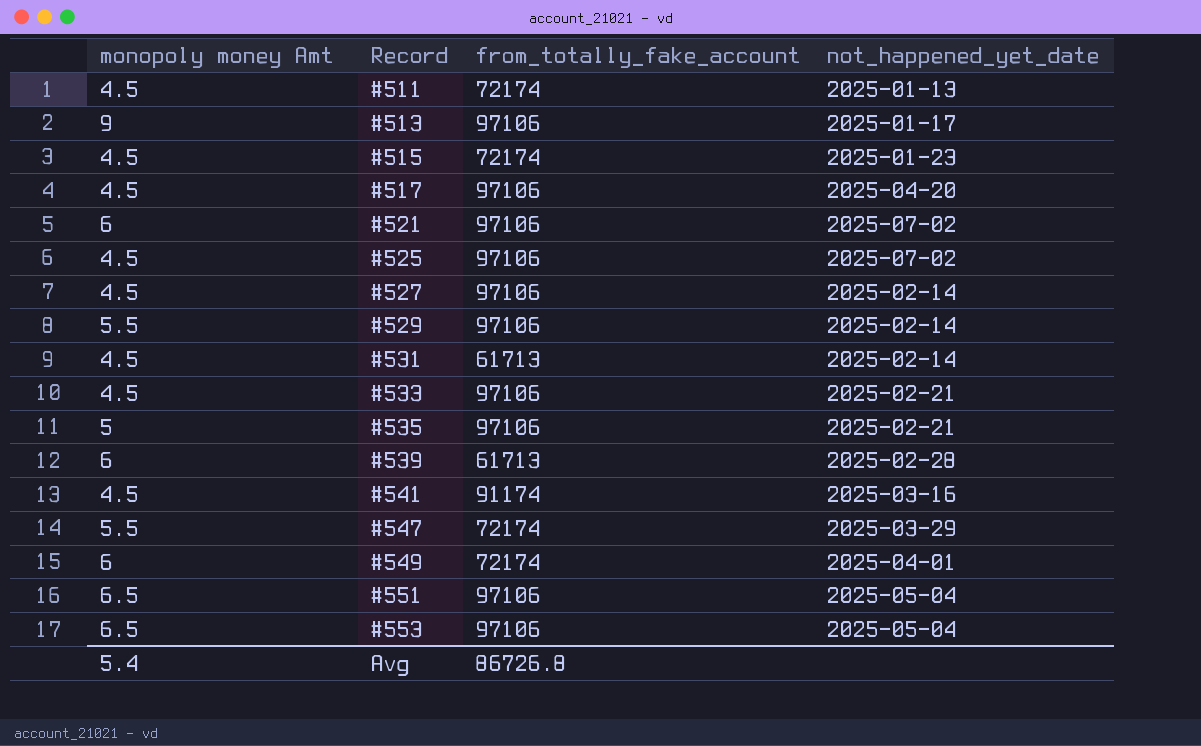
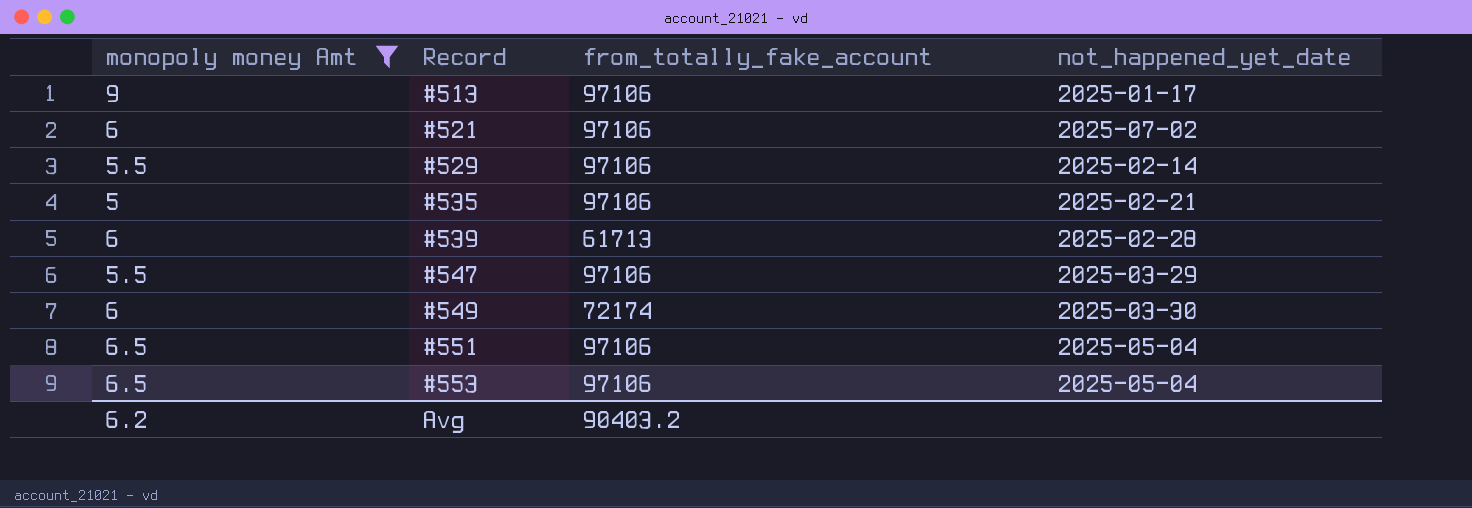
filter: none -> monopoly money Amt != 4.5
#547 | from_totally_fake_account: 72174 -> 97106
#549 | not_happened_yet_date: 2025-04-01 -> 2025-03-30
Avg | monopoly money Amt: 5.4 -> 6.2
Avg | from_totally_fake_account: 86726.8 -> 90403.2

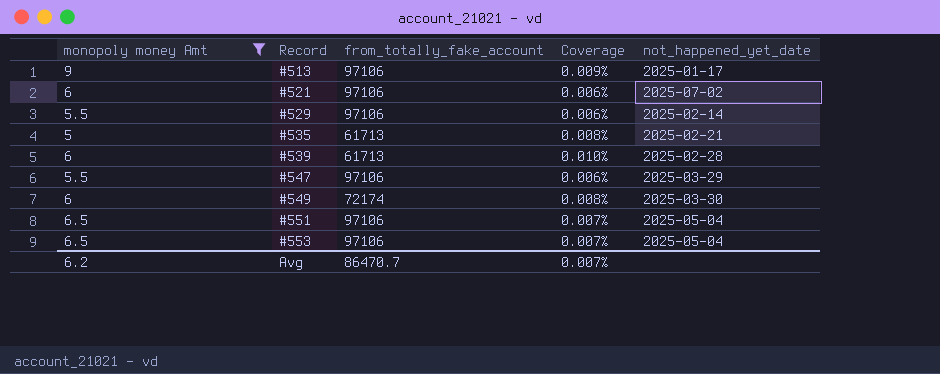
column Coverage | formula: none -> [monopoly money Amt] / [from_totally_fake_account]
#535 | from_totally_fake_account: 97106 -> 61713
Avg | from_totally_fake_account: 90403.2 -> 86470.7

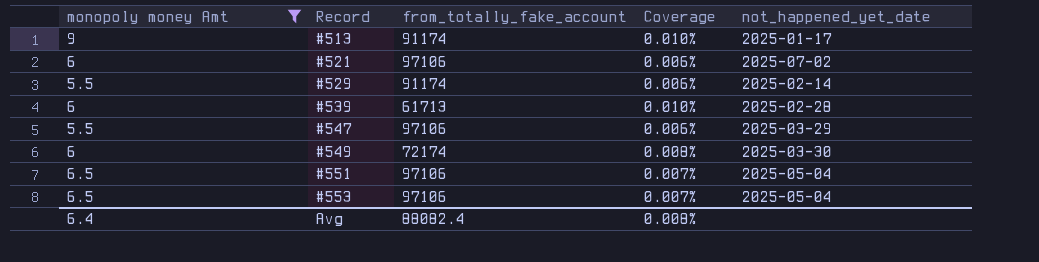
row #535: 5 | 61713 | 0.008% | 2025-02-21 -> none
#513 | from_totally_fake_account: 97106 -> 91174
#513 | Coverage: 0.009% -> 0.010%
#529 | from_totally_fake_account: 97106 -> 91174
Avg | monopoly money Amt: 6.2 -> 6.4
Avg | from_totally_fake_account: 86470.7 -> 88082.4
Avg | Coverage: 0.007% -> 0.008%

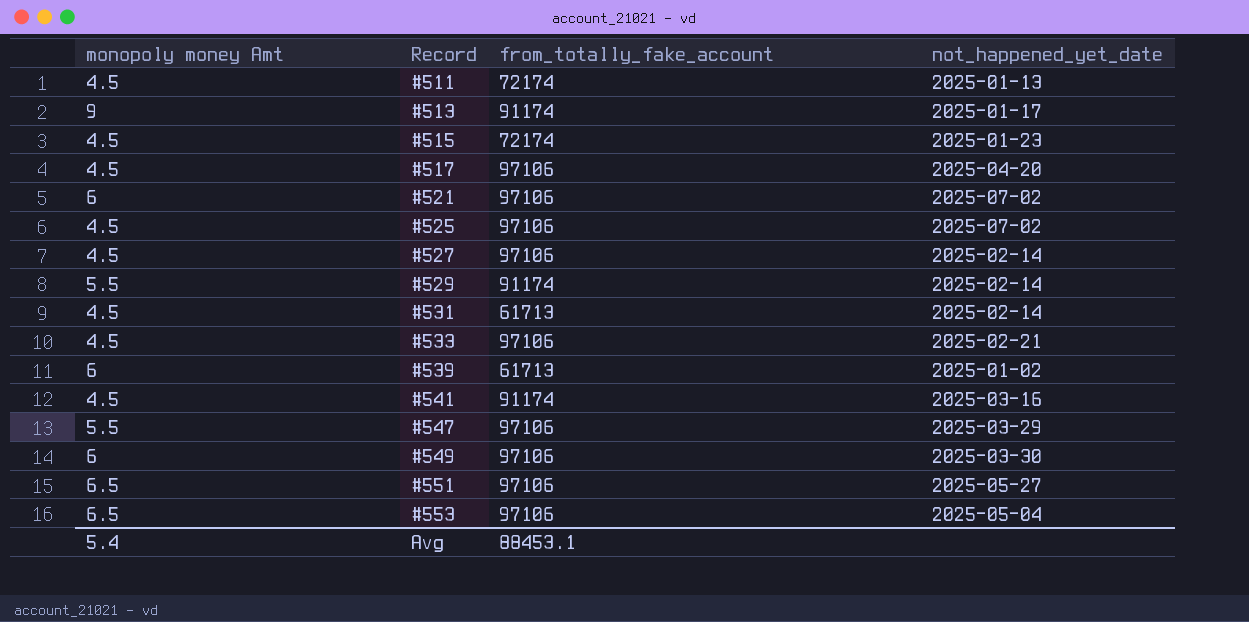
filter: monopoly money Amt != 4.5 -> none
column Coverage | formula: [monopoly money Amt] / [from_totally_fake_account] -> none
#539 | not_happened_yet_date: 2025-02-28 -> 2025-01-02
#549 | from_totally_fake_account: 72174 -> 97106
#551 | not_happened_yet_date: 2025-05-04 -> 2025-05-27
Avg | monopoly money Amt: 6.4 -> 5.4
Avg | from_totally_fake_account: 88082.4 -> 88453.1

